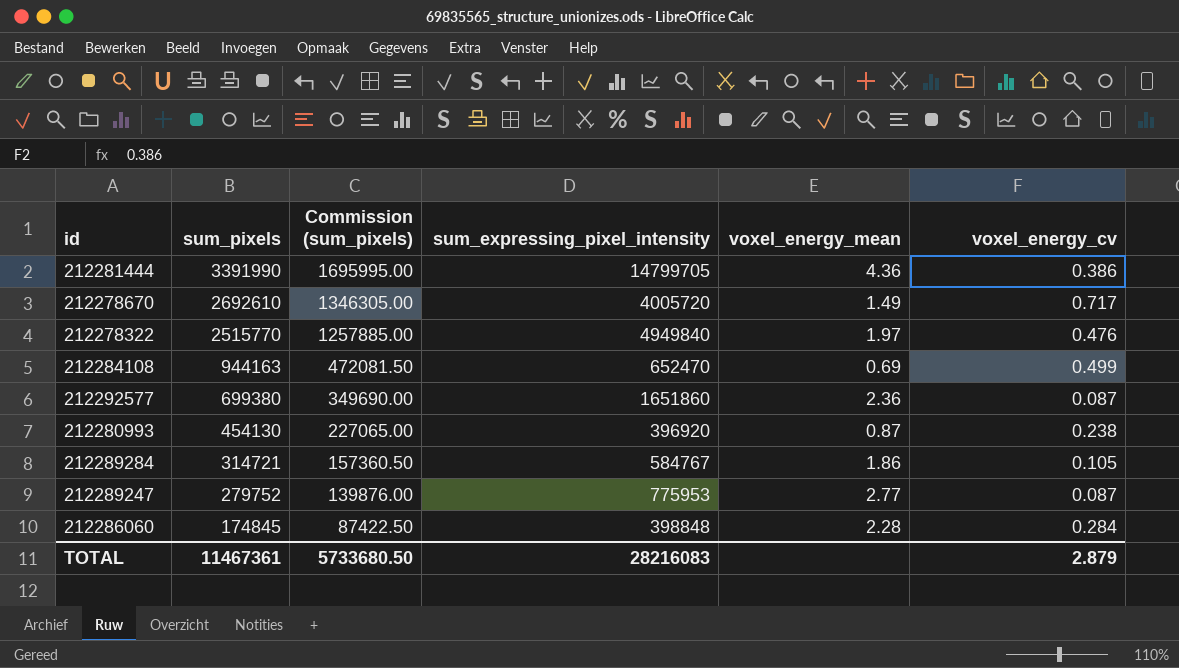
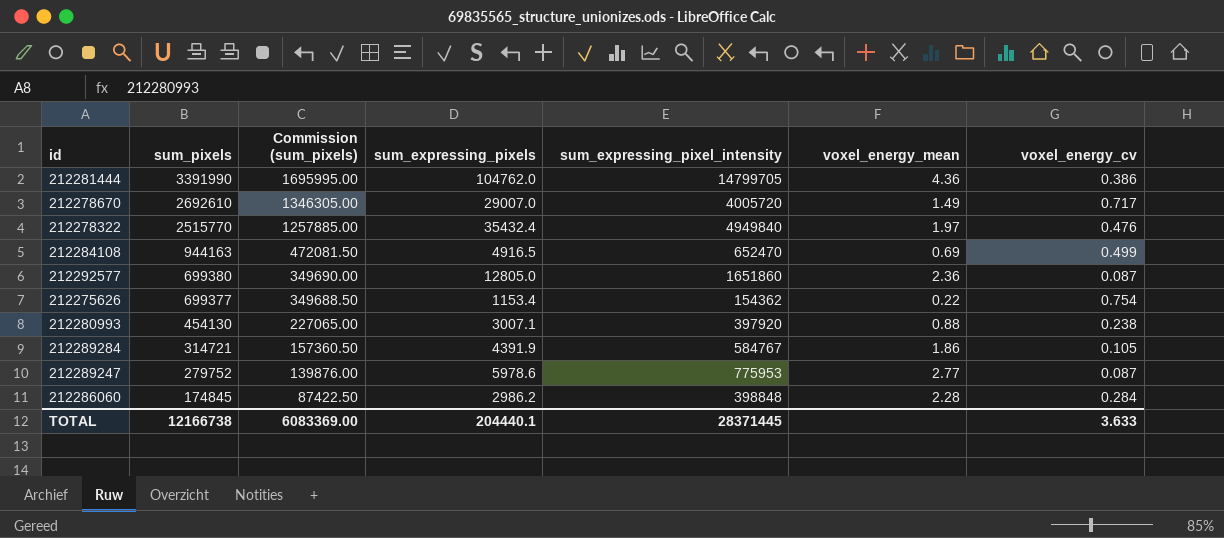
column sum_expressing_pixels | position: none -> 4
row 212275626: none -> 699377 | 349688.50 | 1153.4 | 154362 | 0.22 | 0.754
212280993 | sum_expressing_pixel_intensity: 396920 -> 397920
212280993 | voxel_energy_mean: 0.87 -> 0.88
TOTAL | sum_pixels: 11467361 -> 12166738
TOTAL | Commission (sum_pixels): 5733680.50 -> 6083369.00
TOTAL | sum_expressing_pixel_intensity: 28216083 -> 28371445
TOTAL | voxel_energy_cv: 2.879 -> 3.633

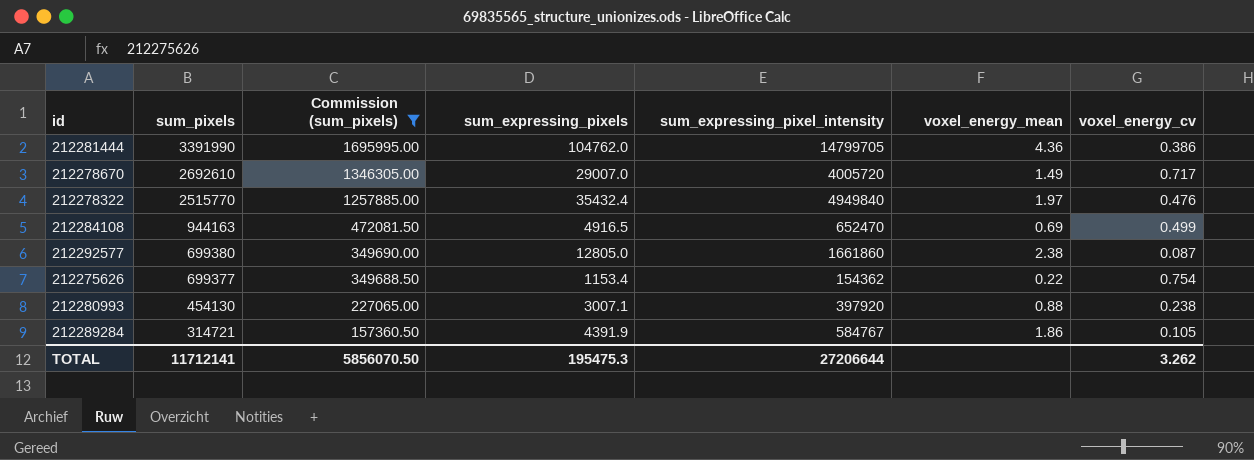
filter: none -> Commission (sum_pixels) >= 157360.50
212292577 | sum_expressing_pixel_intensity: 1651860 -> 1661860
212292577 | voxel_energy_mean: 2.36 -> 2.38
TOTAL | sum_pixels: 12166738 -> 11712141
TOTAL | Commission (sum_pixels): 6083369.00 -> 5856070.50
TOTAL | sum_expressing_pixels: 204440.1 -> 195475.3
TOTAL | sum_expressing_pixel_intensity: 28371445 -> 27206644
TOTAL | voxel_energy_cv: 3.633 -> 3.262

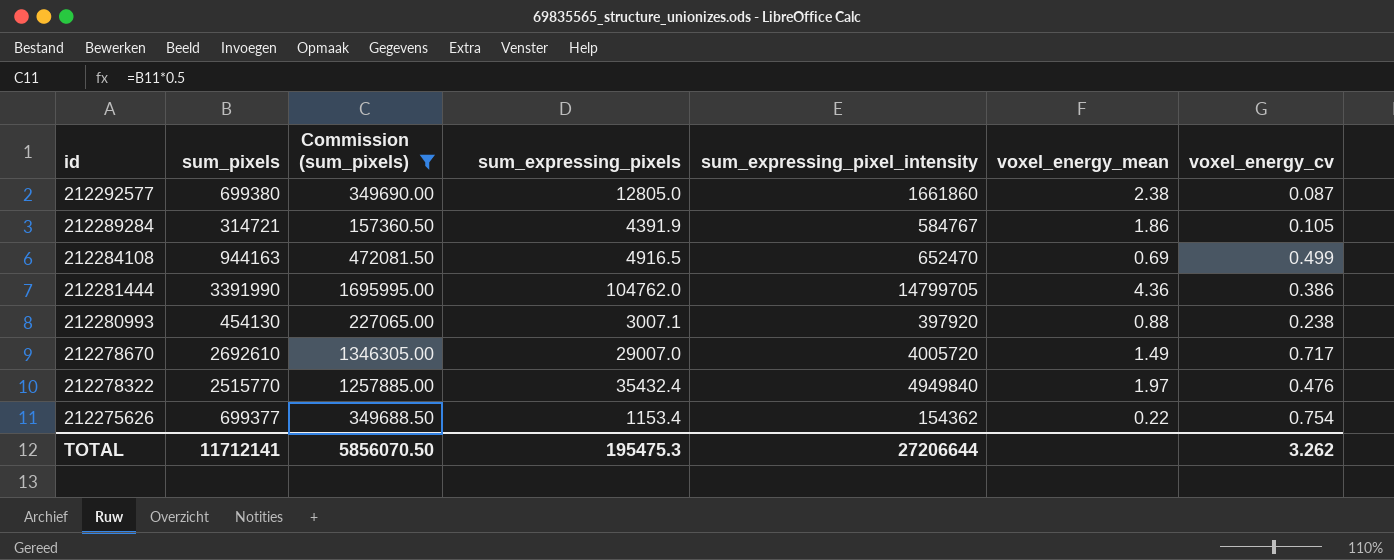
row order: sum_pixels descending -> id descending

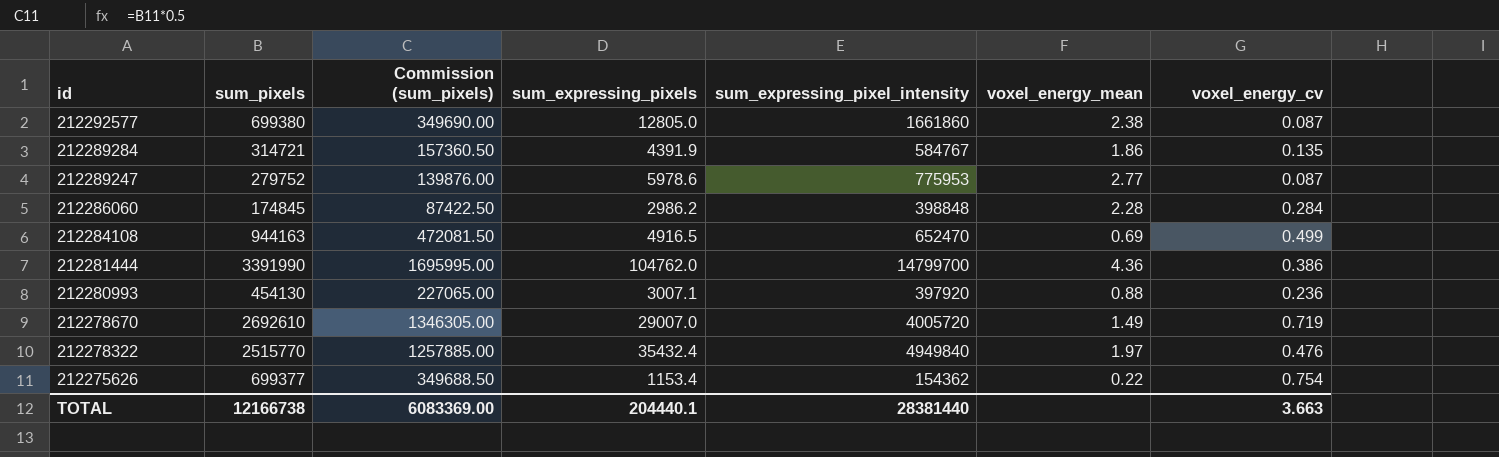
filter: Commission (sum_pixels) >= 157360.50 -> none
212289284 | voxel_energy_cv: 0.105 -> 0.135
212281444 | sum_expressing_pixel_intensity: 14799705 -> 14799700
212280993 | voxel_energy_cv: 0.238 -> 0.236
212278670 | voxel_energy_cv: 0.717 -> 0.719
TOTAL | sum_pixels: 11712141 -> 12166738
TOTAL | Commission (sum_pixels): 5856070.50 -> 6083369.00
TOTAL | sum_expressing_pixels: 195475.3 -> 204440.1
TOTAL | sum_expressing_pixel_intensity: 27206644 -> 28381440
TOTAL | voxel_energy_cv: 3.262 -> 3.663

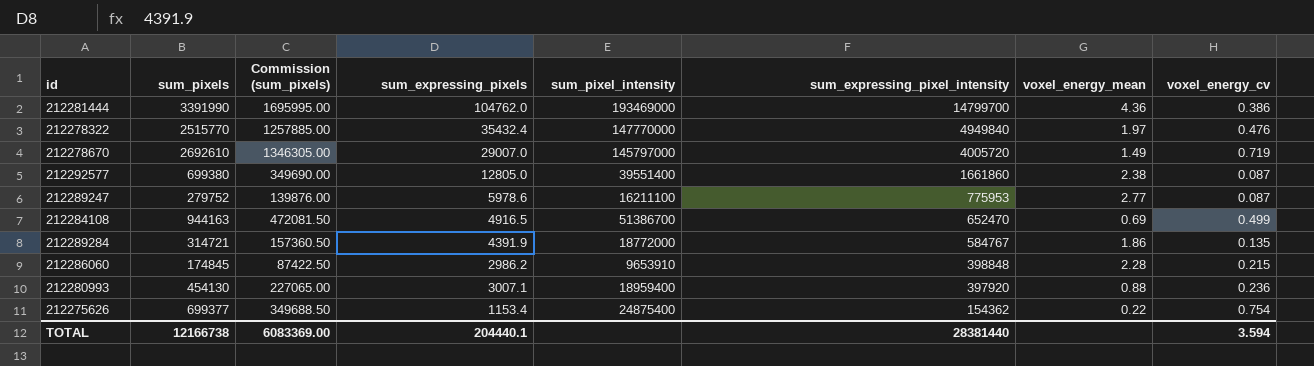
row order: id descending -> sum_expressing_pixel_intensity descending
column sum_pixel_intensity | position: none -> 5
212286060 | voxel_energy_cv: 0.284 -> 0.215
TOTAL | voxel_energy_cv: 3.663 -> 3.594

